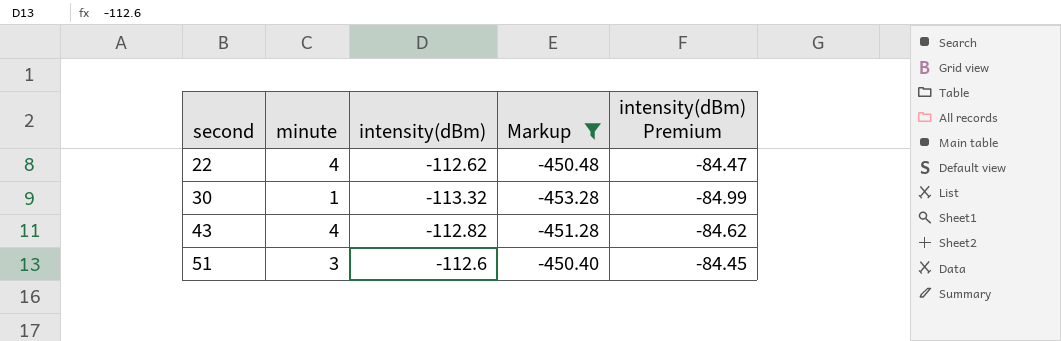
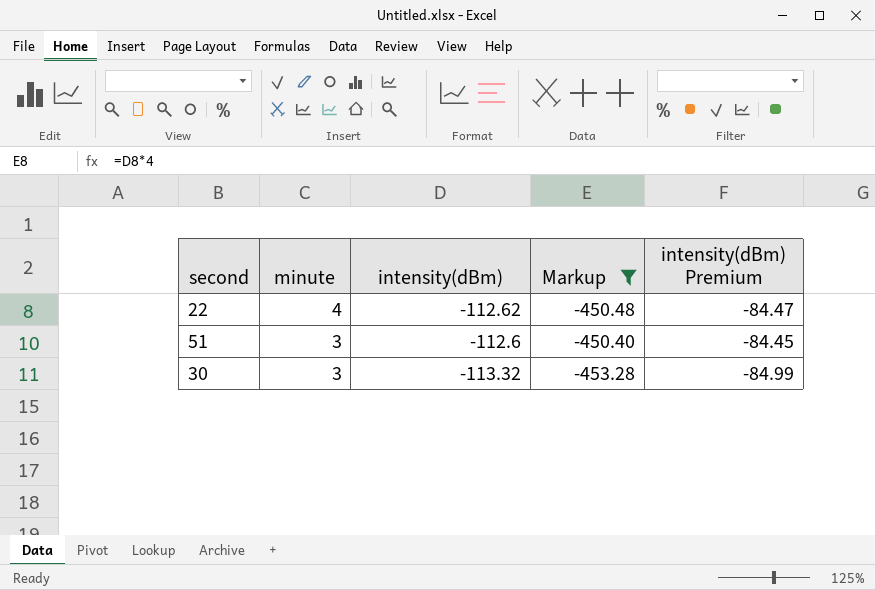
row order: second ascending -> minute descending
row 43: 4 | -112.82 | -451.28 | -84.62 -> none
30 | minute: 1 -> 3

